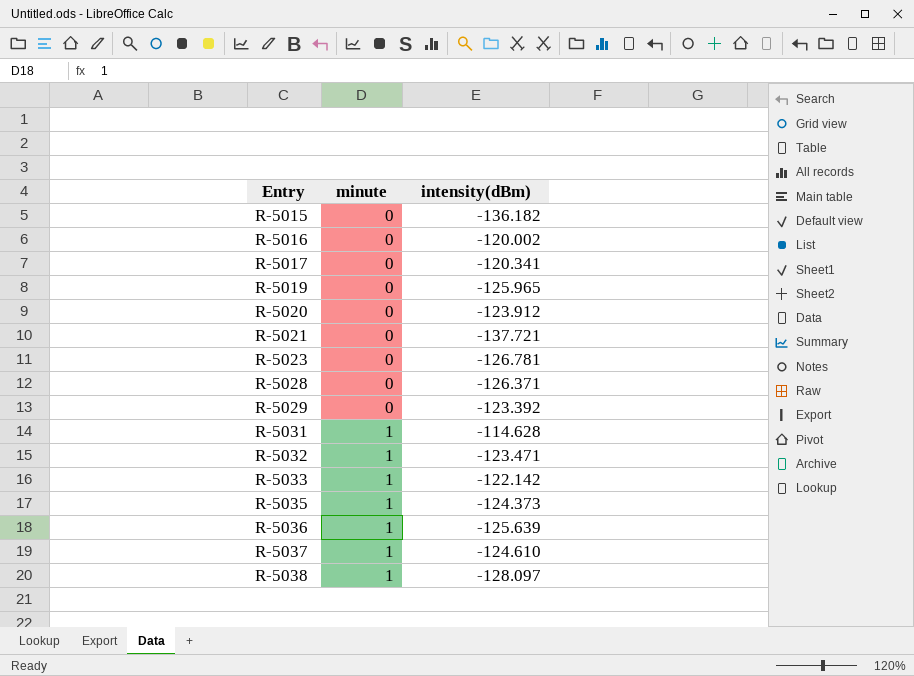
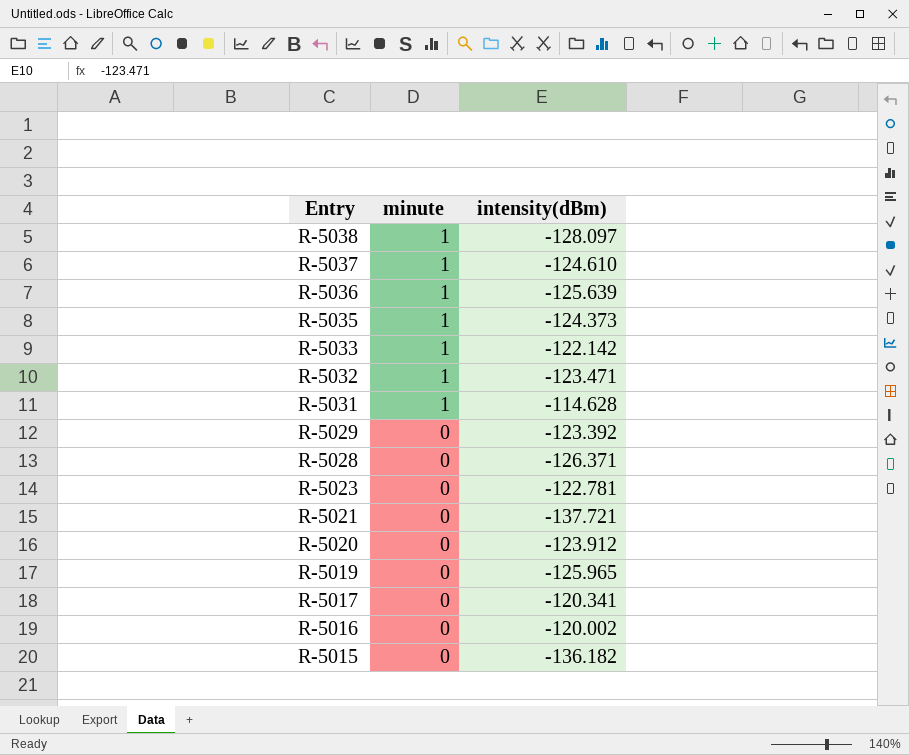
row order: Entry ascending -> Entry descending
R-5023 | intensity(dBm): -126.781 -> -122.781

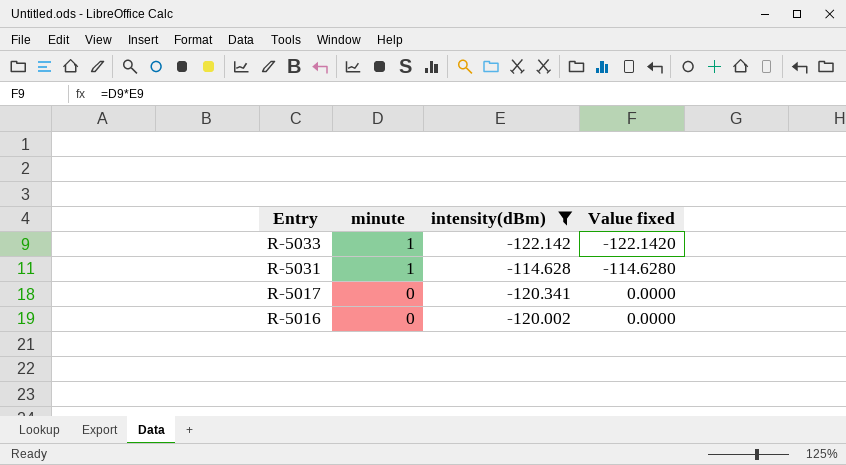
filter: none -> intensity(dBm) >= -122.142
column Value fixed | formula: none -> [minute] * [intensity(dBm)]

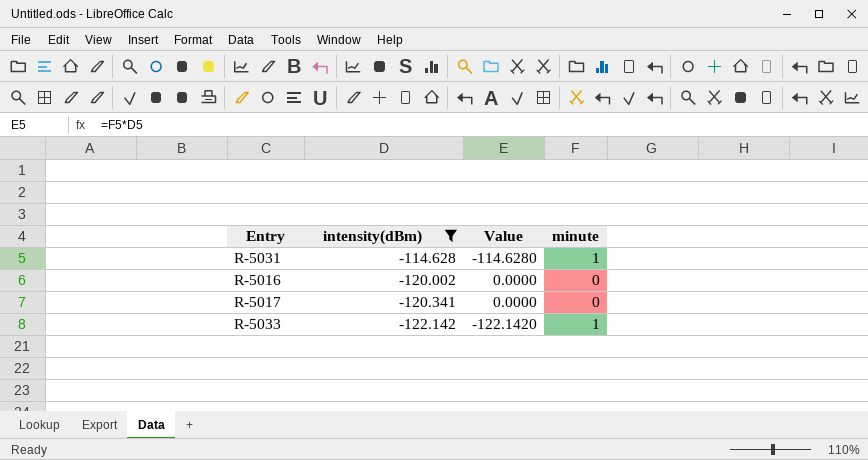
row order: Entry descending -> intensity(dBm) descending
column name: Value fixed -> Value
column minute | position: 2 -> 4

